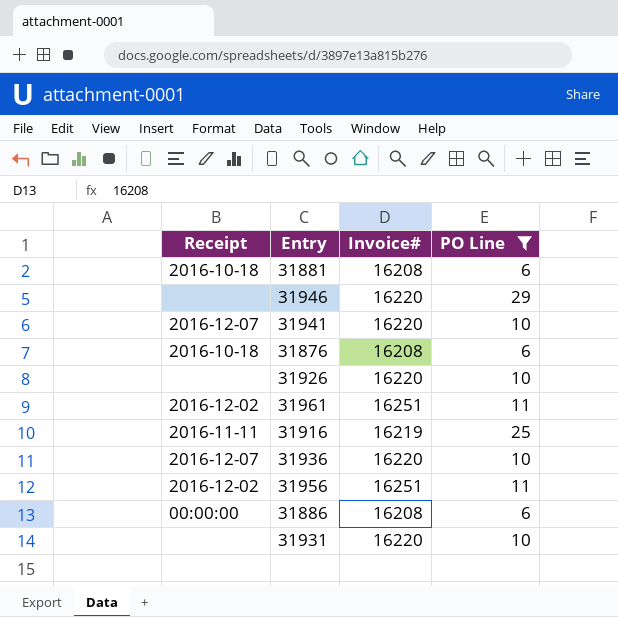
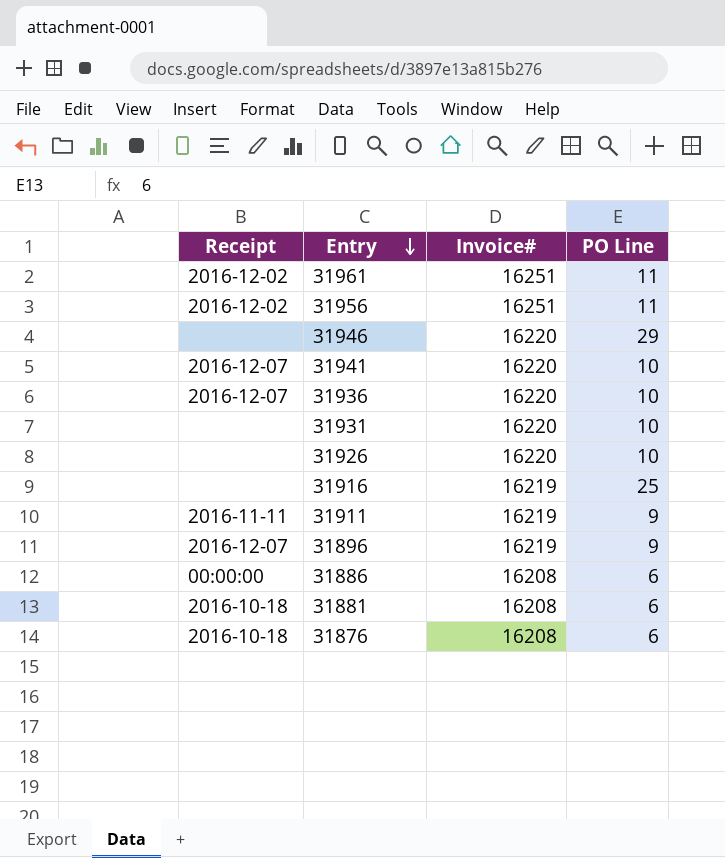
filter: PO Line != 9 -> none
row order: none -> Entry descending
31916 | Receipt: 2016-11-11 -> none

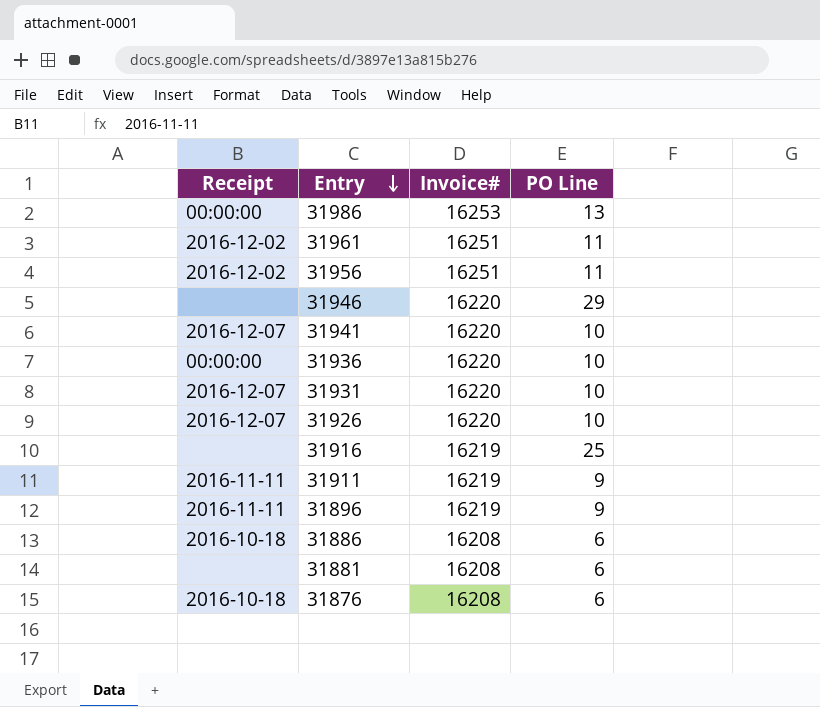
row 31986: none -> 00:00:00 | 16253 | 13
31936 | Receipt: 2016-12-07 -> 00:00:00
31931 | Receipt: none -> 2016-12-07
31926 | Receipt: none -> 2016-12-07
31896 | Receipt: 2016-12-07 -> 2016-11-11
31886 | Receipt: 00:00:00 -> 2016-10-18
31881 | Receipt: 2016-10-18 -> none

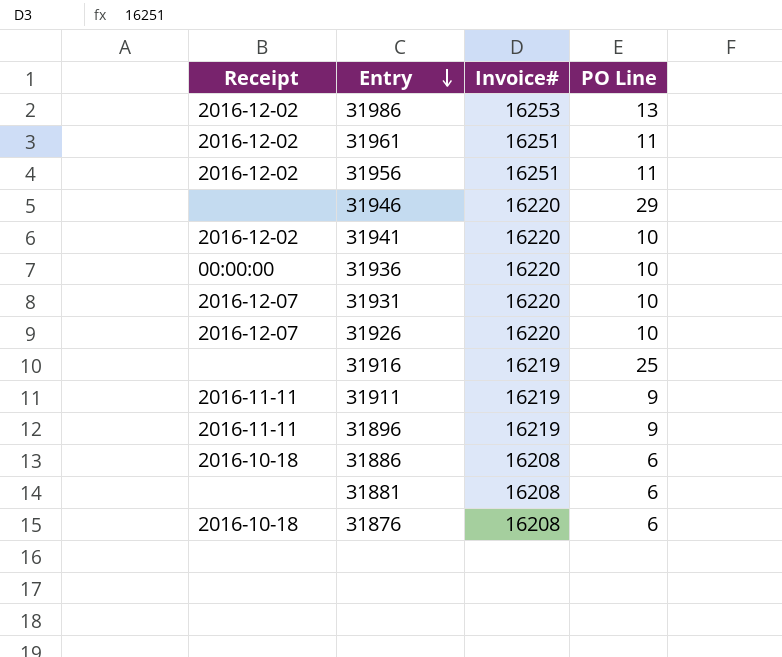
31986 | Receipt: 00:00:00 -> 2016-12-02
31941 | Receipt: 2016-12-07 -> 2016-12-02

